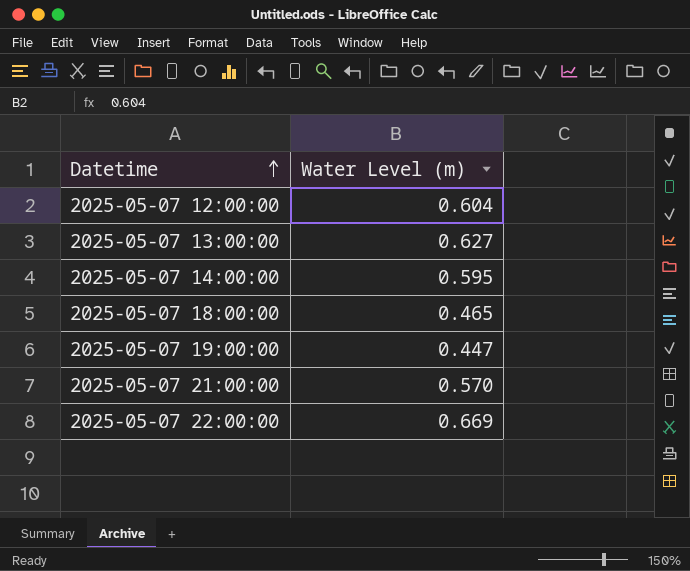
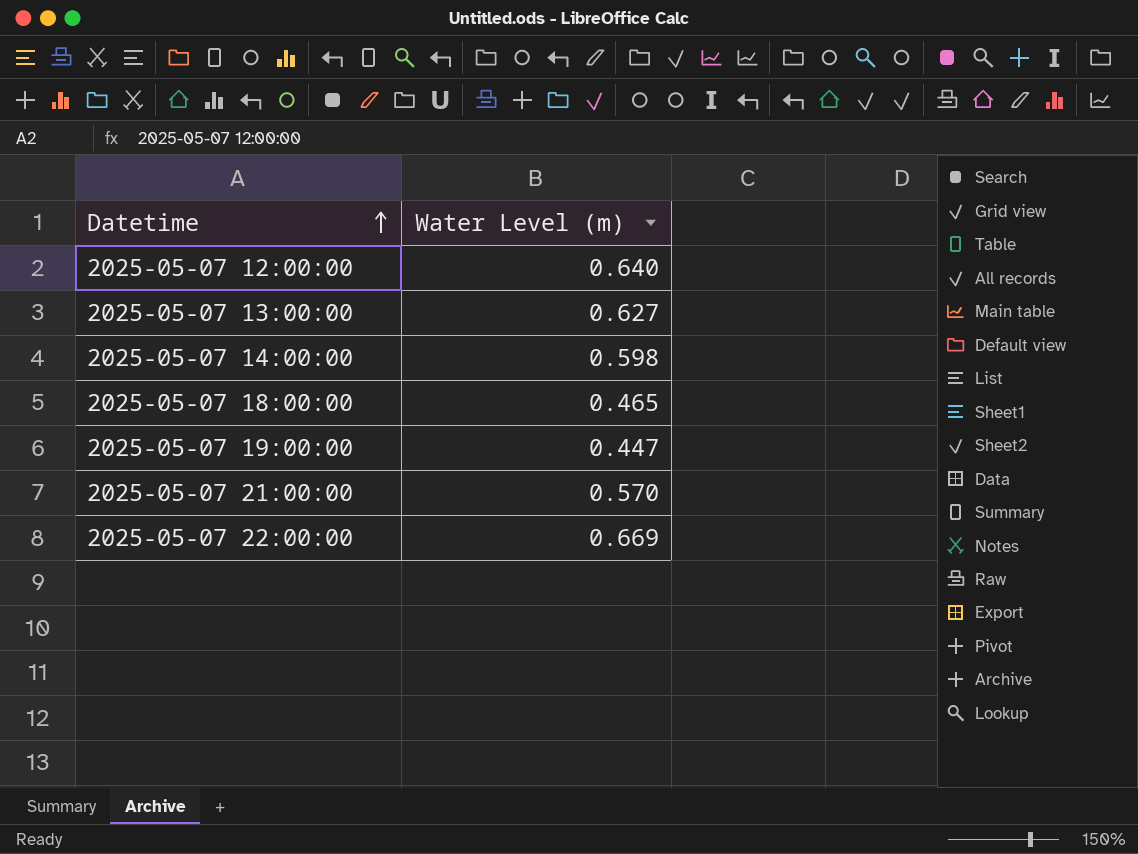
2025-05-07 12:00:00 | Water Level (m): 0.604 -> 0.640
2025-05-07 14:00:00 | Water Level (m): 0.595 -> 0.598

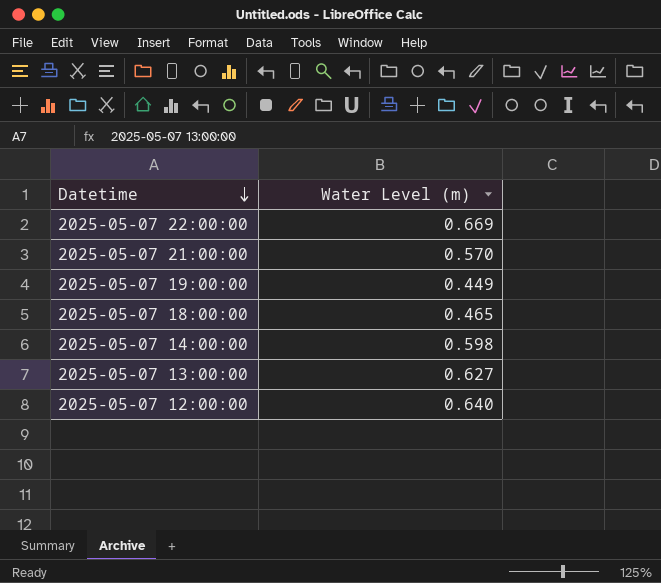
row order: Datetime ascending -> Datetime descending
2025-05-07 19:00:00 | Water Level (m): 0.447 -> 0.449

